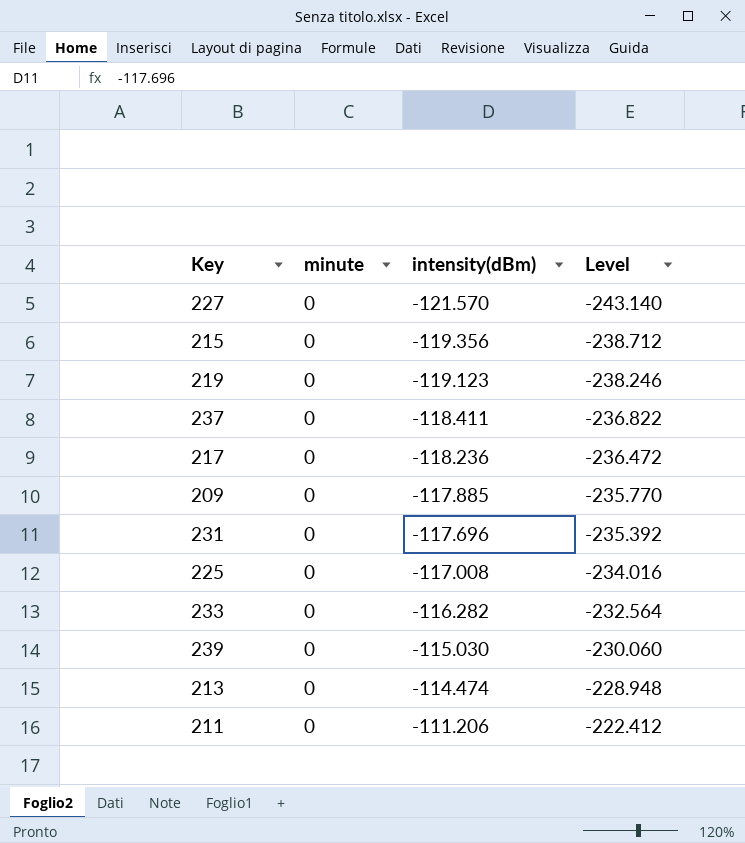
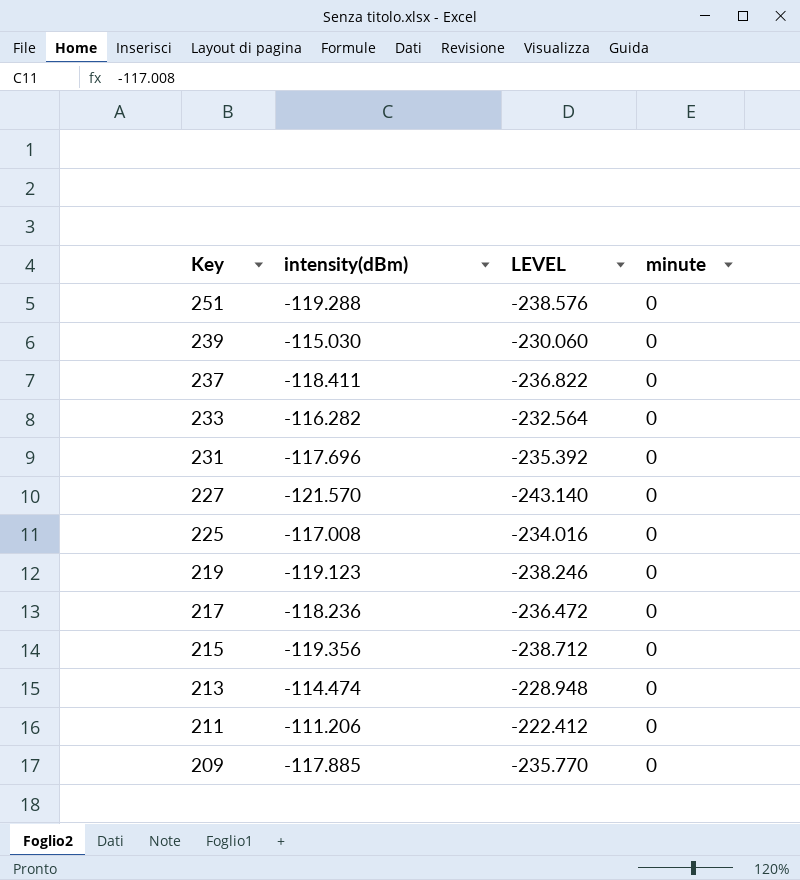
row order: intensity(dBm) ascending -> Key descending
column name: Level -> LEVEL
column minute | position: 2 -> 4
row 251: none -> -119.288 | -238.576 | 0

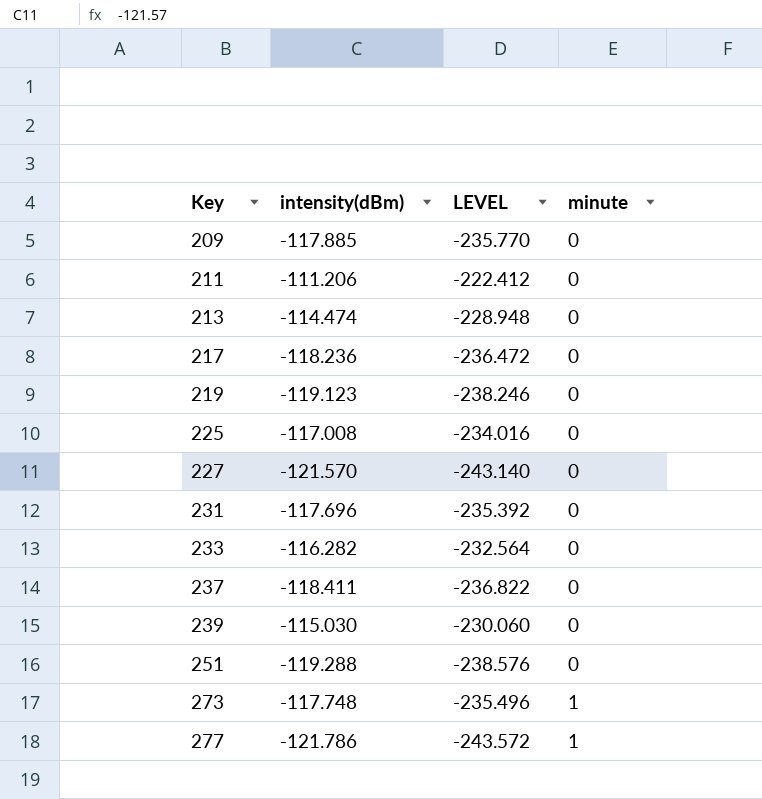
row order: Key descending -> Key ascending
row 215: -119.356 | -238.712 | 0 -> none
row 273: none -> -117.748 | -235.496 | 1
row 277: none -> -121.786 | -243.572 | 1

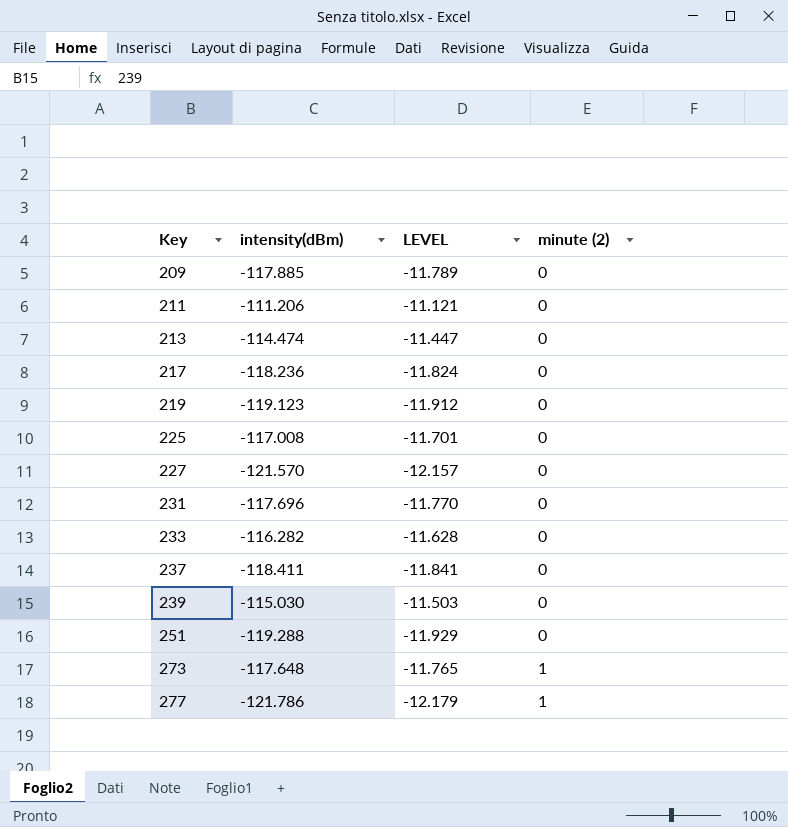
column LEVEL | formula: [intensity(dBm)] * 2 -> [intensity(dBm)] * 0.1
column name: minute -> minute (2)
273 | intensity(dBm): -117.748 -> -117.648

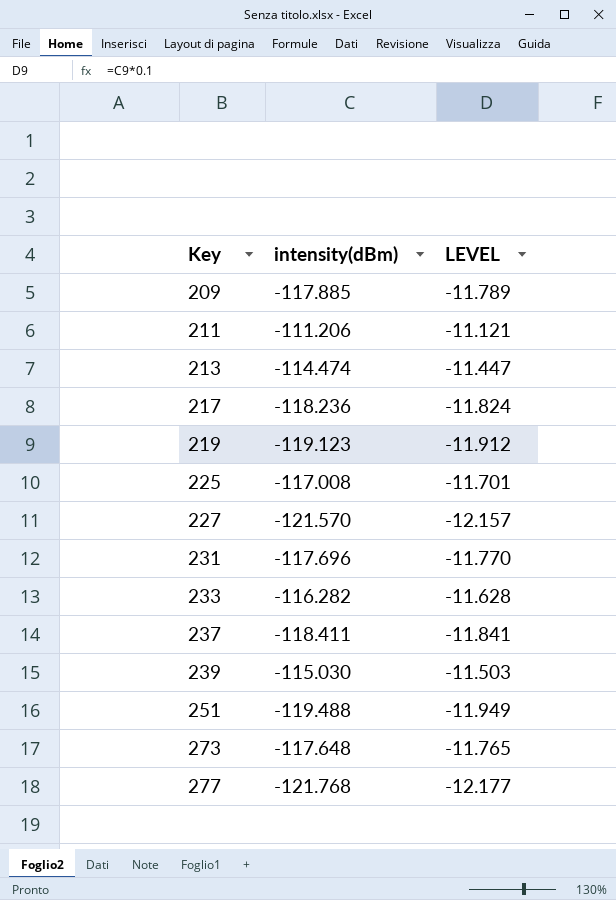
column minute (2) | position: 4 -> none
251 | intensity(dBm): -119.288 -> -119.488
251 | LEVEL: -11.929 -> -11.949
277 | intensity(dBm): -121.786 -> -121.768
277 | LEVEL: -12.179 -> -12.177

